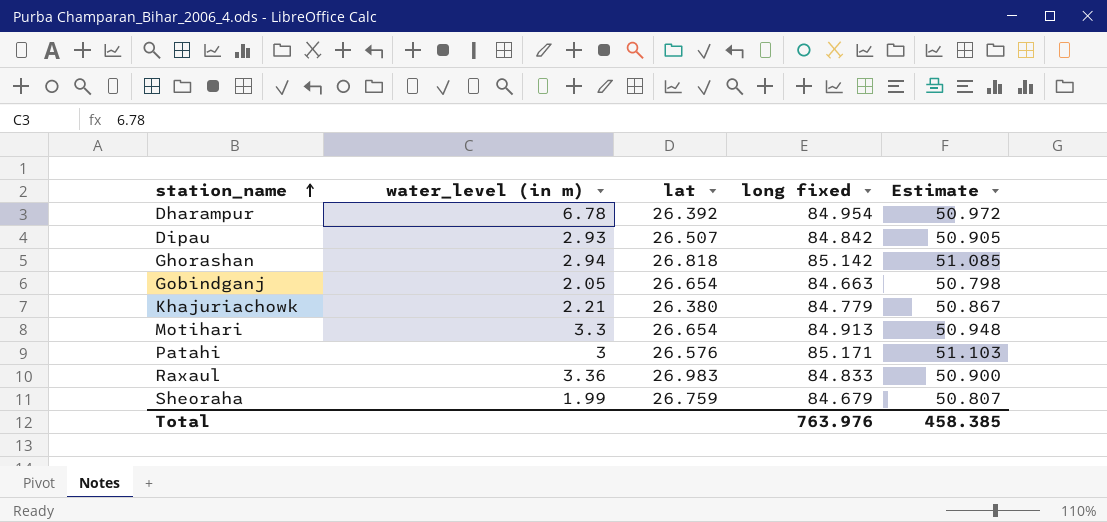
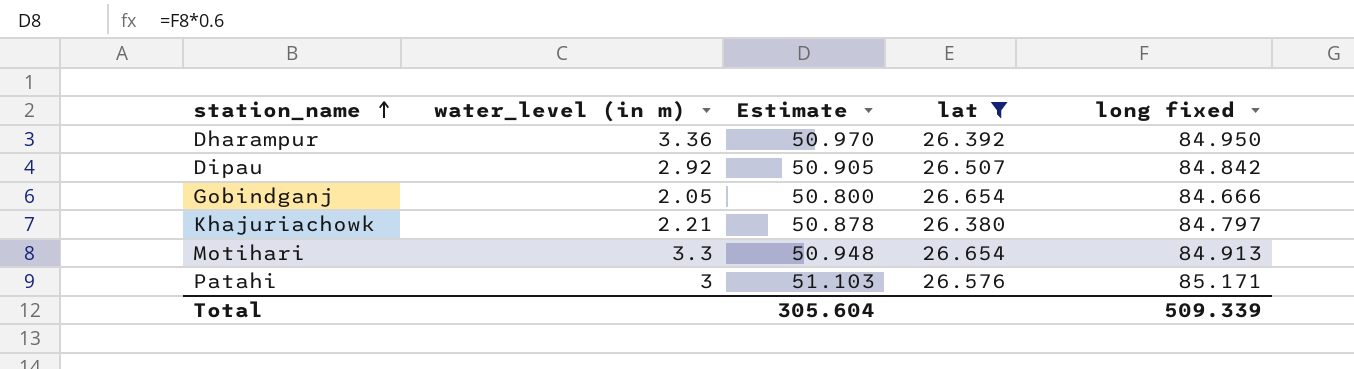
filter: none -> lat <= 26.654
column Estimate | position: 5 -> 3
Dharampur | water_level (in m): 6.78 -> 3.36
Dharampur | Estimate: 50.972 -> 50.970
Dharampur | long fixed: 84.954 -> 84.950
Dipau | water_level (in m): 2.93 -> 2.92
Gobindganj | Estimate: 50.798 -> 50.800
Gobindganj | long fixed: 84.663 -> 84.666
Khajuriachowk | Estimate: 50.867 -> 50.878
Khajuriachowk | long fixed: 84.779 -> 84.797
Total | Estimate: 458.385 -> 305.604
Total | long fixed: 763.976 -> 509.339

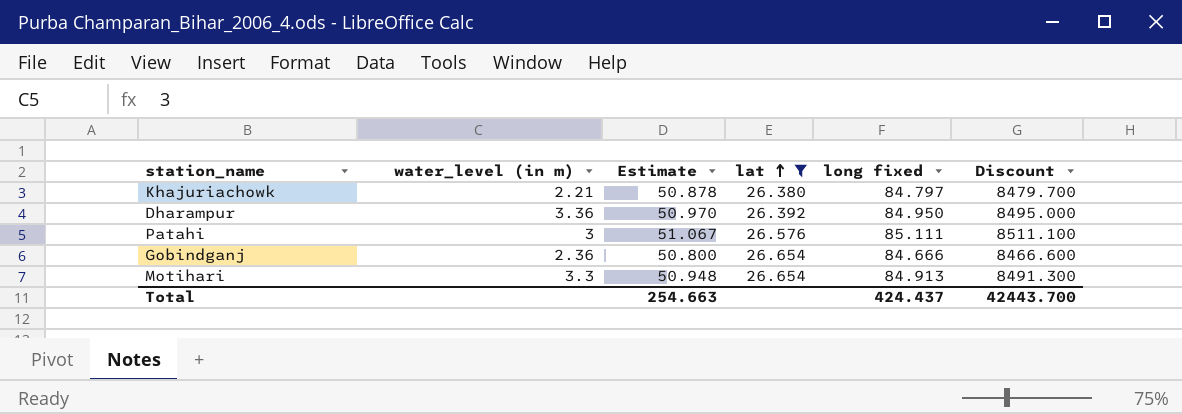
row order: station_name ascending -> lat ascending
column Discount | formula: none -> [long fixed] * 100
row Dipau: 2.92 | 50.905 | 26.507 | 84.842 -> none
Patahi | Estimate: 51.103 -> 51.067
Patahi | long fixed: 85.171 -> 85.111
Gobindganj | water_level (in m): 2.05 -> 2.36
Total | Estimate: 305.604 -> 254.663
Total | long fixed: 509.339 -> 424.437

